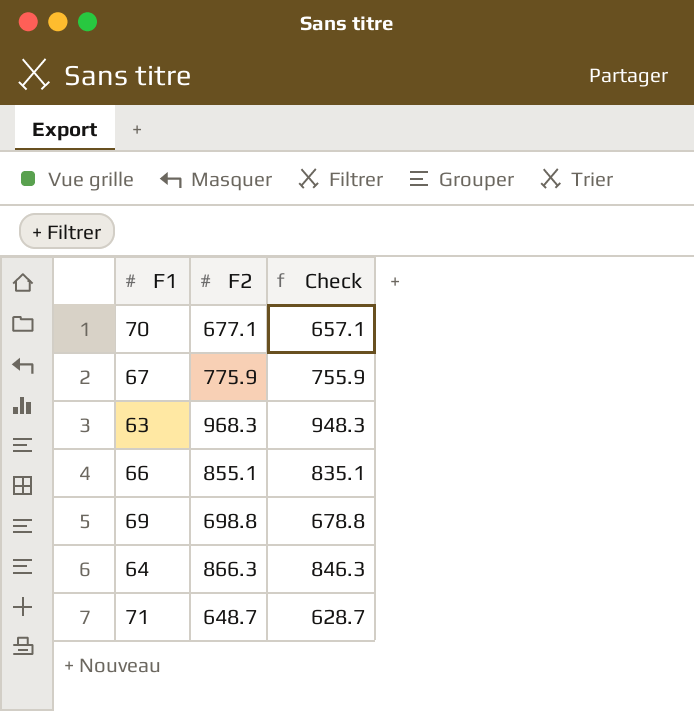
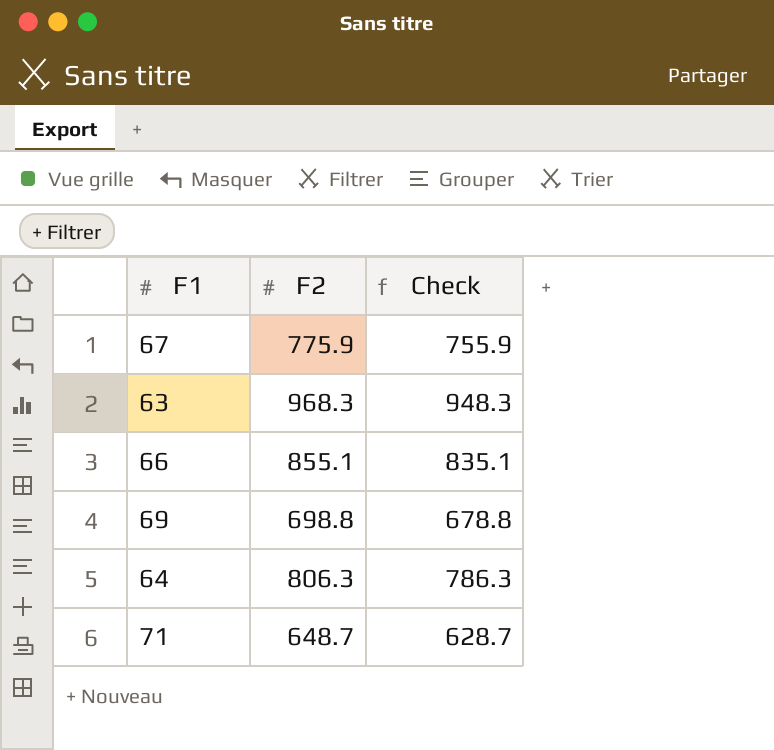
row 70: 677.1 | 657.1 -> none
64 | F2: 866.3 -> 806.3
64 | Check: 846.3 -> 786.3

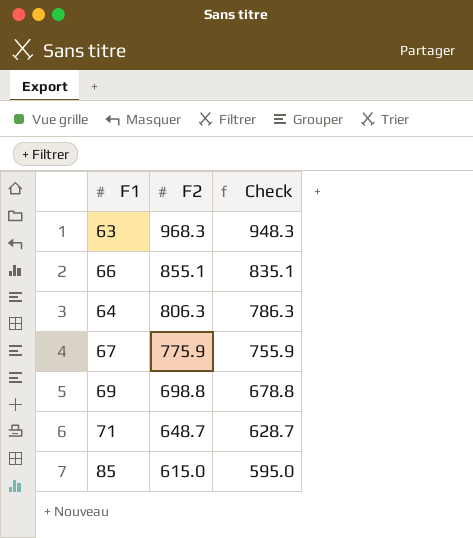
row order: none -> F2 descending
row 85: none -> 615.0 | 595.0

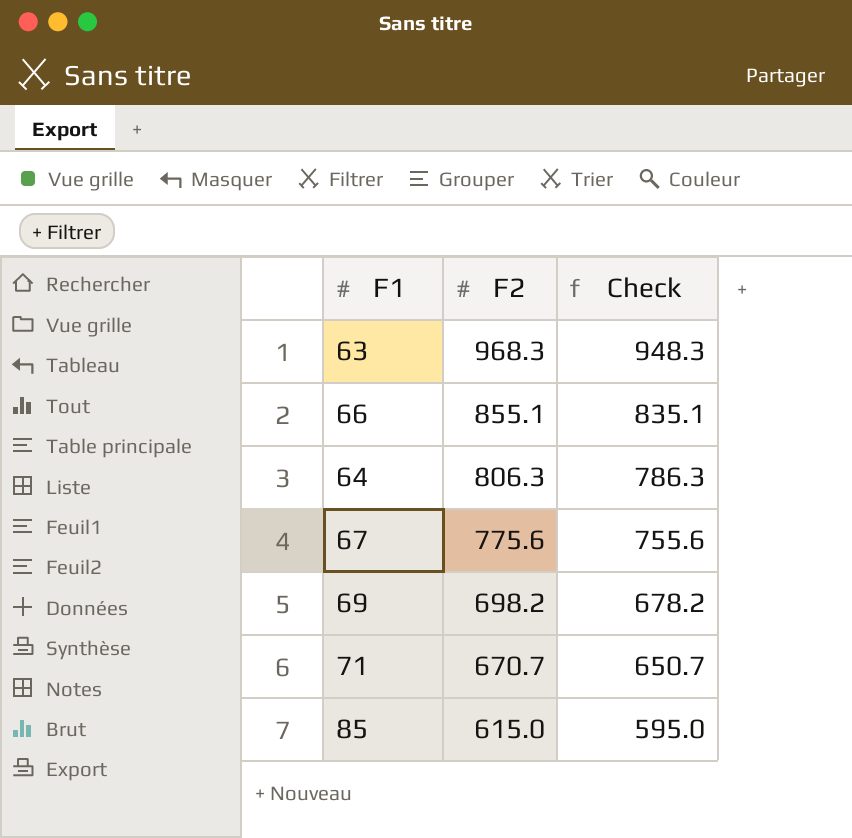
67 | F2: 775.9 -> 775.6
67 | Check: 755.9 -> 755.6
69 | F2: 698.8 -> 698.2
69 | Check: 678.8 -> 678.2
71 | F2: 648.7 -> 670.7
71 | Check: 628.7 -> 650.7

